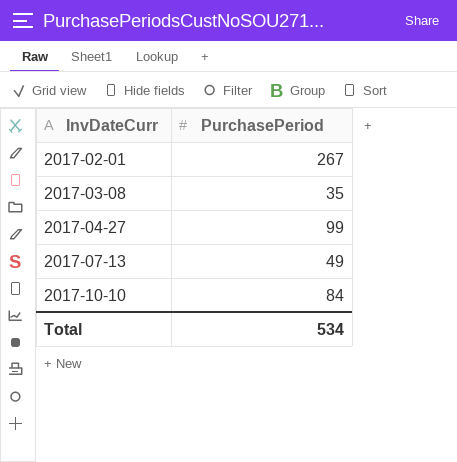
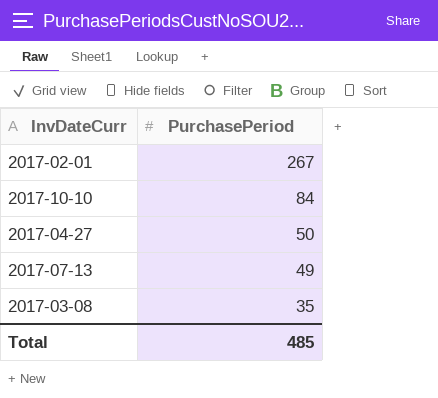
row order: InvDateCurr ascending -> PurchasePeriod descending
2017-04-27 | PurchasePeriod: 99 -> 50
Total | PurchasePeriod: 534 -> 485

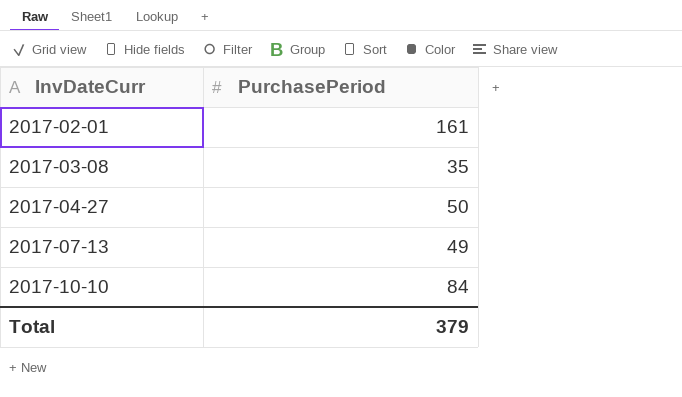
row order: PurchasePeriod descending -> InvDateCurr ascending
2017-02-01 | PurchasePeriod: 267 -> 161
Total | PurchasePeriod: 485 -> 379

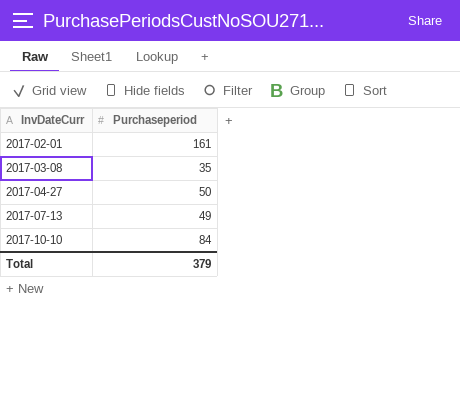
column name: PurchasePeriod -> Purchaseperiod

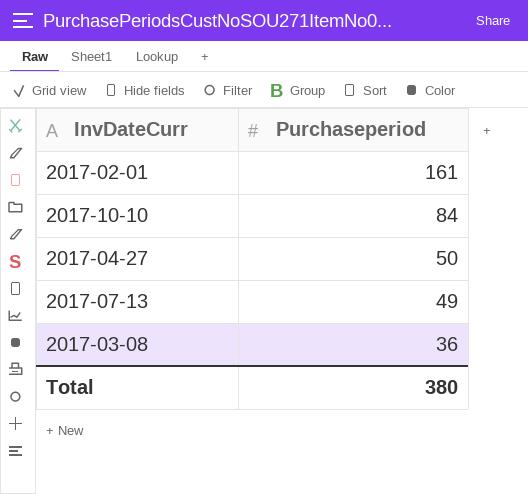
row order: InvDateCurr ascending -> Purchaseperiod descending
2017-03-08 | Purchaseperiod: 35 -> 36
Total | Purchaseperiod: 379 -> 380

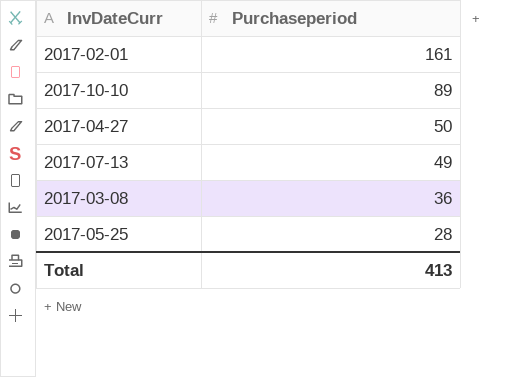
2017-10-10 | Purchaseperiod: 84 -> 89
row 2017-05-25: none -> 28
Total | Purchaseperiod: 380 -> 413

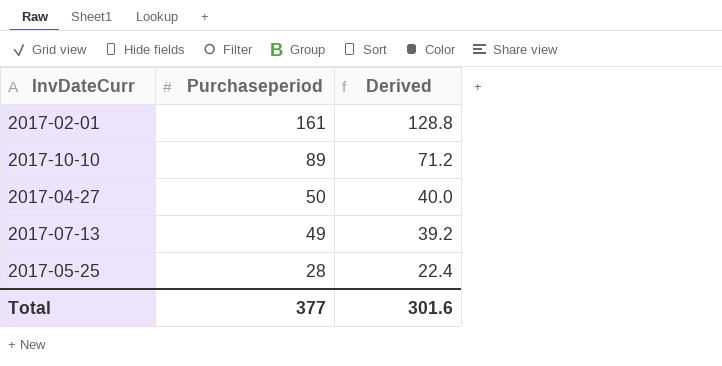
column Derived | formula: none -> [Purchaseperiod] * 0.8
row 2017-03-08: 36 -> none
Total | Purchaseperiod: 413 -> 377

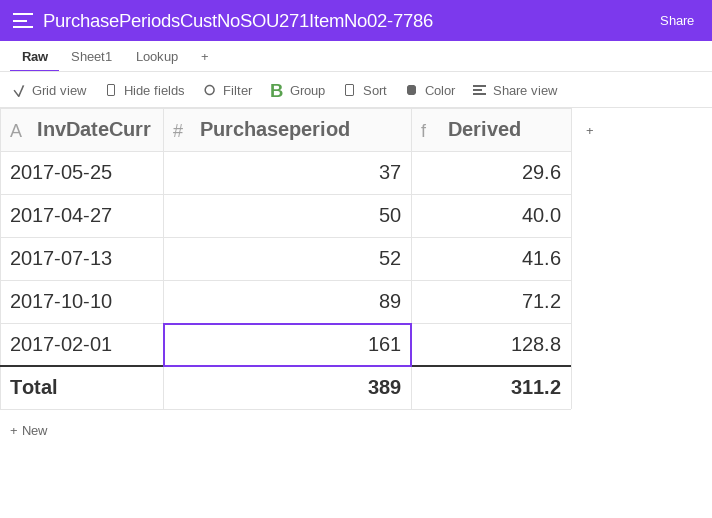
row order: Purchaseperiod descending -> Purchaseperiod ascending
2017-05-25 | Purchaseperiod: 28 -> 37
2017-05-25 | Derived: 22.4 -> 29.6
2017-07-13 | Purchaseperiod: 49 -> 52
2017-07-13 | Derived: 39.2 -> 41.6
Total | Purchaseperiod: 377 -> 389
Total | Derived: 301.6 -> 311.2

